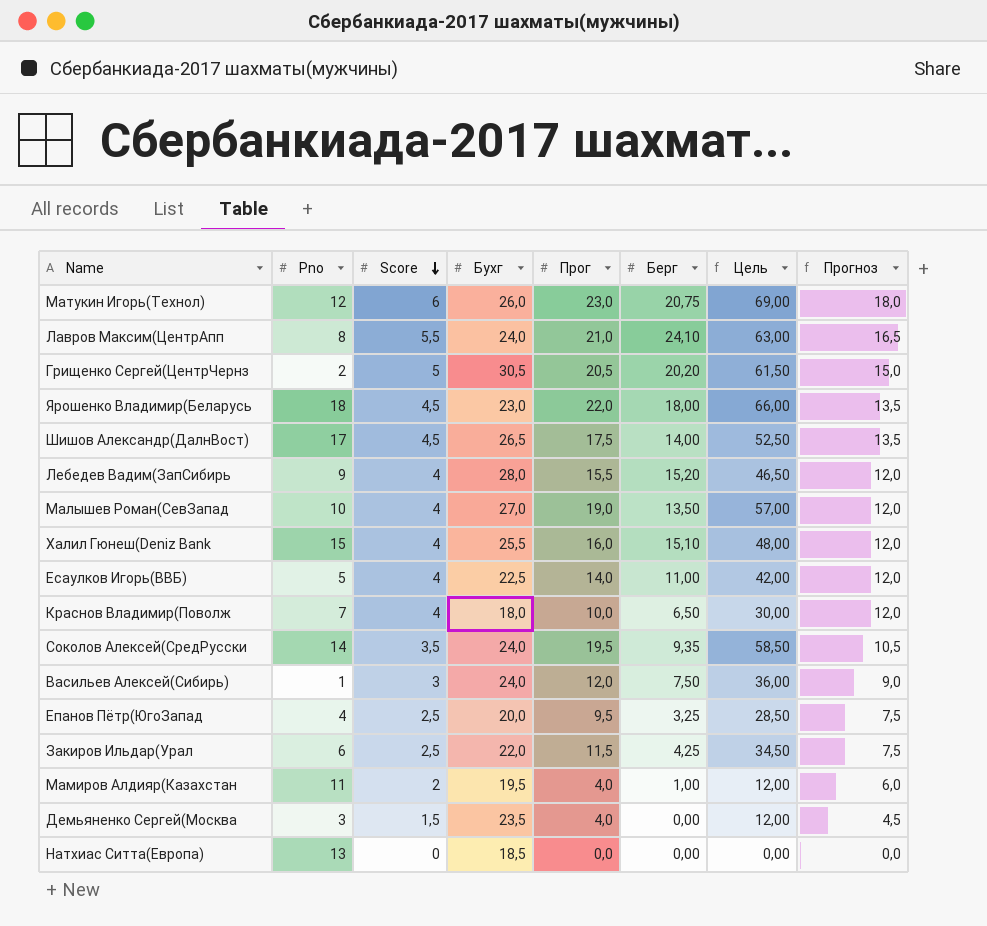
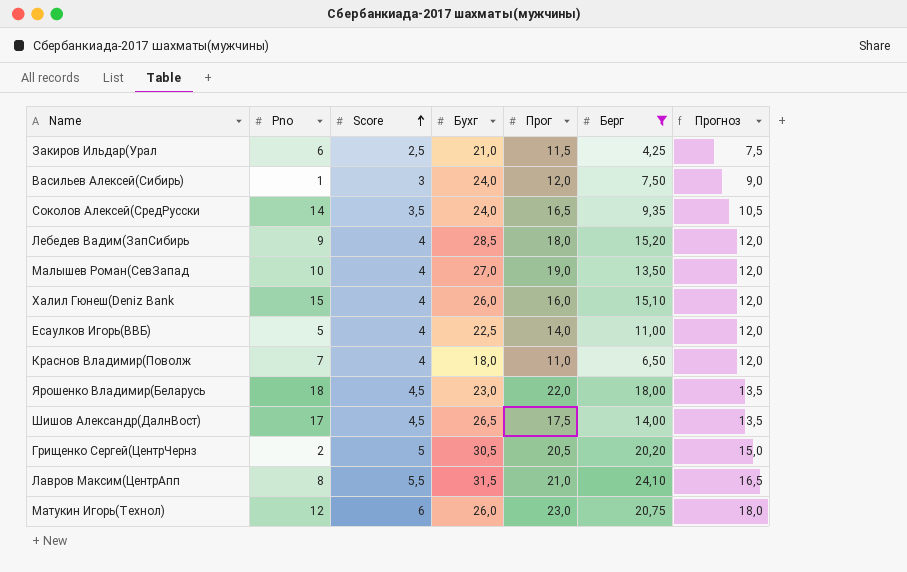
filter: none -> Берг >= 4,25
row order: Score descending -> Score ascending
column Цель | formula: [Прог] * 3 -> none
Закиров Ильдар(Урал | Бухг: 22,0 -> 21,0
Соколов Алексей(СредРусски | Прог: 19,5 -> 16,5
Лебедев Вадим(ЗапСибирь | Бухг: 28,0 -> 28,5
Лебедев Вадим(ЗапСибирь | Прог: 15,5 -> 18,0
Халил Гюнеш(Deniz Bank | Бухг: 25,5 -> 26,0
Краснов Владимир(Поволж | Прог: 10,0 -> 11,0
Лавров Максим(ЦентрАпп | Бухг: 24,0 -> 31,5

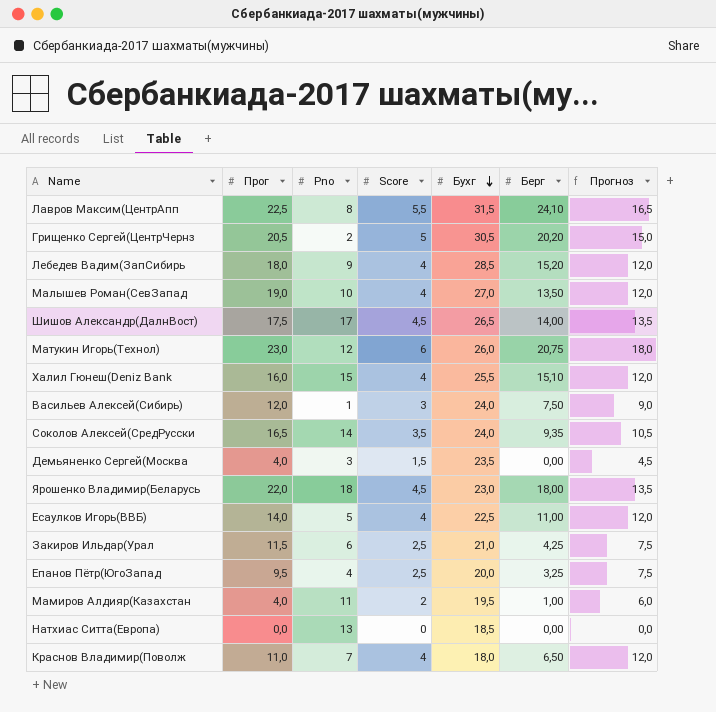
filter: Берг >= 4,25 -> none
row order: Score ascending -> Бухг descending
column Прог | position: 5 -> 2
Лавров Максим(ЦентрАпп | Прог: 21,0 -> 22,5
Халил Гюнеш(Deniz Bank | Бухг: 26,0 -> 25,5

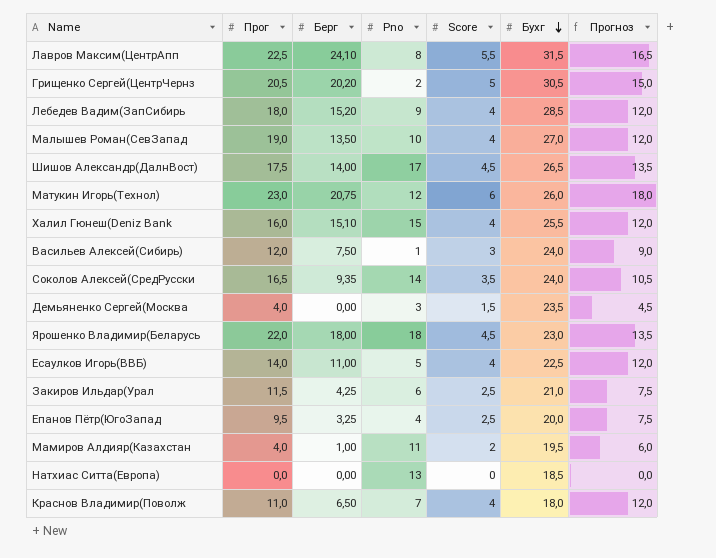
column Берг | position: 6 -> 3

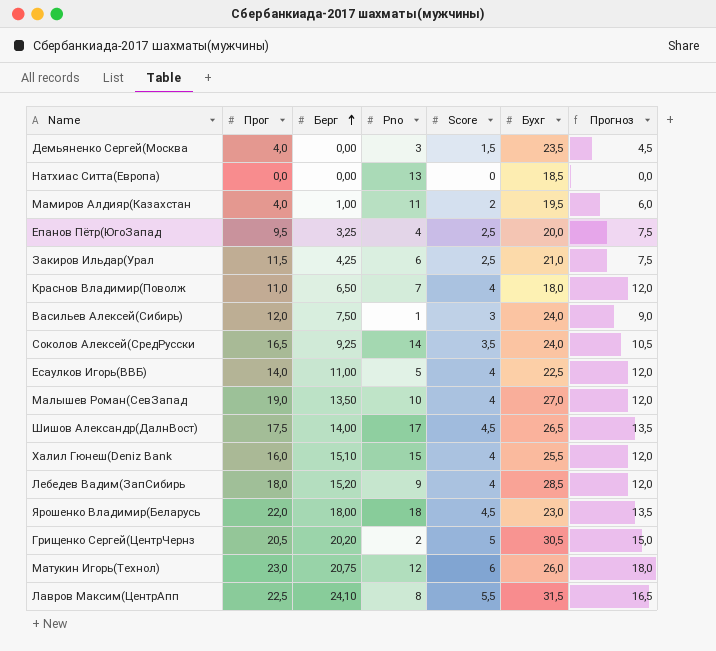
row order: Бухг descending -> Берг ascending
Соколов Алексей(СредРусски | Берг: 9,35 -> 9,25

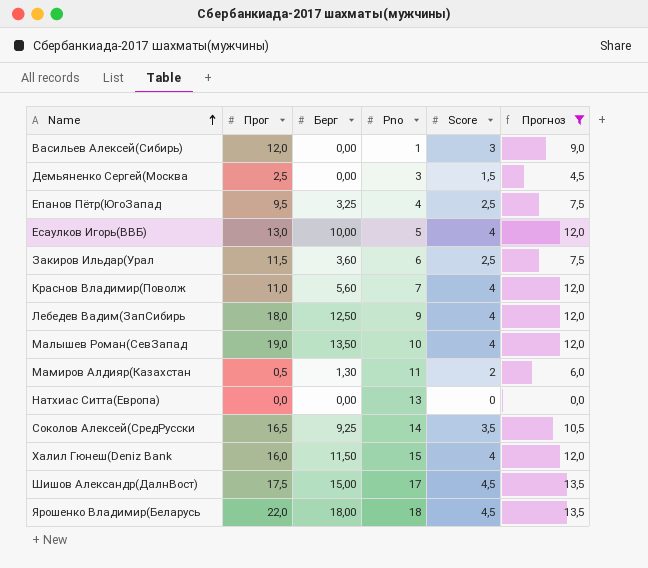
filter: none -> Прогноз <= 13,5
row order: Берг ascending -> Name ascending
column Бухг | position: 6 -> none
Васильев Алексей(Сибирь) | Берг: 7,50 -> 0,00
Демьяненко Сергей(Москва | Прог: 4,0 -> 2,5
Есаулков Игорь(ВВБ) | Прог: 14,0 -> 13,0
Есаулков Игорь(ВВБ) | Берг: 11,00 -> 10,00
Закиров Ильдар(Урал | Берг: 4,25 -> 3,60
Краснов Владимир(Поволж | Берг: 6,50 -> 5,60
Лебедев Вадим(ЗапСибирь | Берг: 15,20 -> 12,50
Мамиров Алдияр(Казахстан | Прог: 4,0 -> 0,5
Мамиров Алдияр(Казахстан | Берг: 1,00 -> 1,30
Халил Гюнеш(Deniz Bank | Берг: 15,10 -> 11,50
Шишов Александр(ДалнВост) | Берг: 14,00 -> 15,00

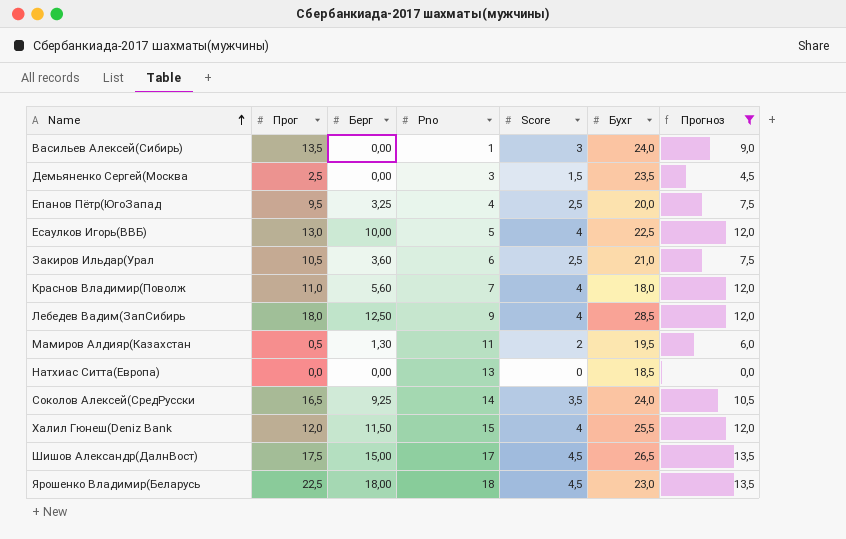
column Бухг | position: none -> 6
row Малышев Роман(СевЗапад: 19,0 | 13,50 | 10 | 4 | 12,0 -> none
Васильев Алексей(Сибирь) | Прог: 12,0 -> 13,5
Закиров Ильдар(Урал | Прог: 11,5 -> 10,5
Халил Гюнеш(Deniz Bank | Прог: 16,0 -> 12,0
Ярошенко Владимир(Беларусь | Прог: 22,0 -> 22,5

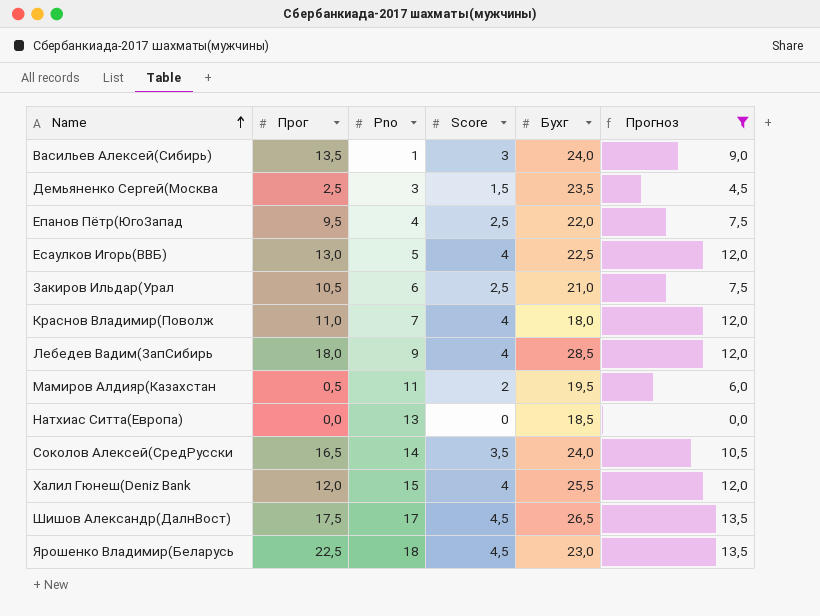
column Берг | position: 3 -> none
Епанов Пётр(ЮгоЗапад | Бухг: 20,0 -> 22,0

